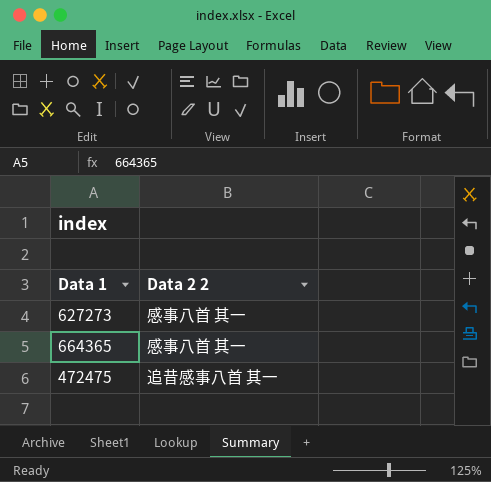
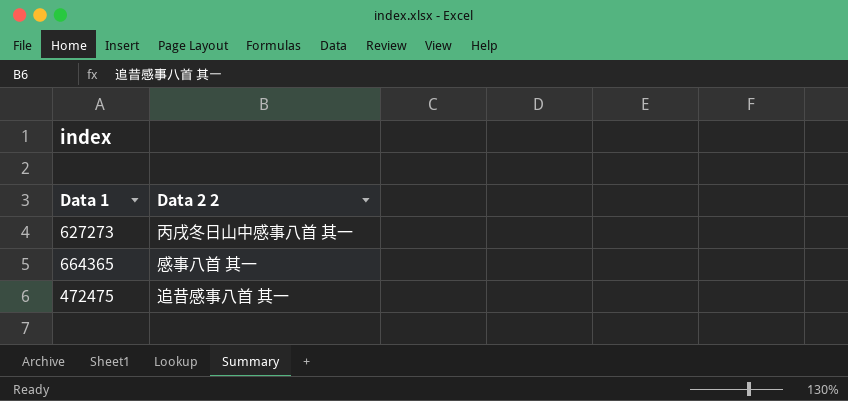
627273 | Data 2 2: 感事八首 其一 -> 丙戌冬日山中感事八首 其一

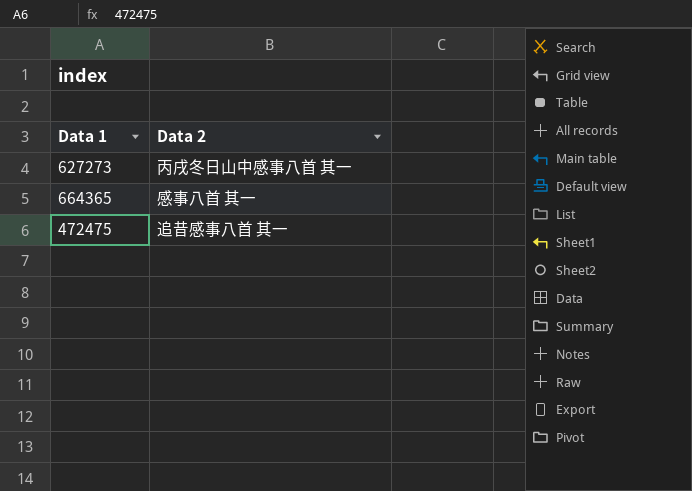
column name: Data 2 2 -> Data 2

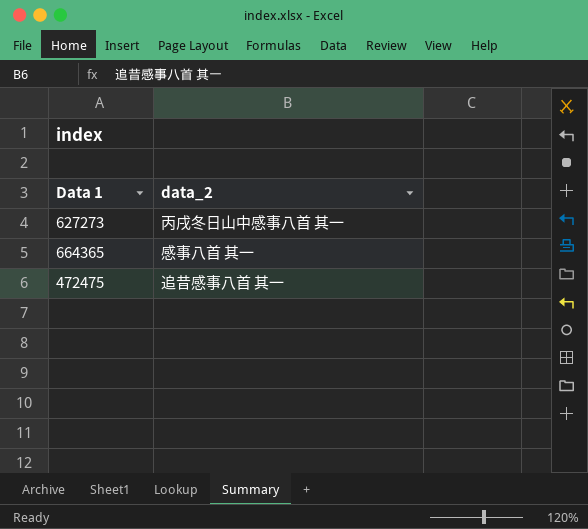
column name: Data 2 -> data_2

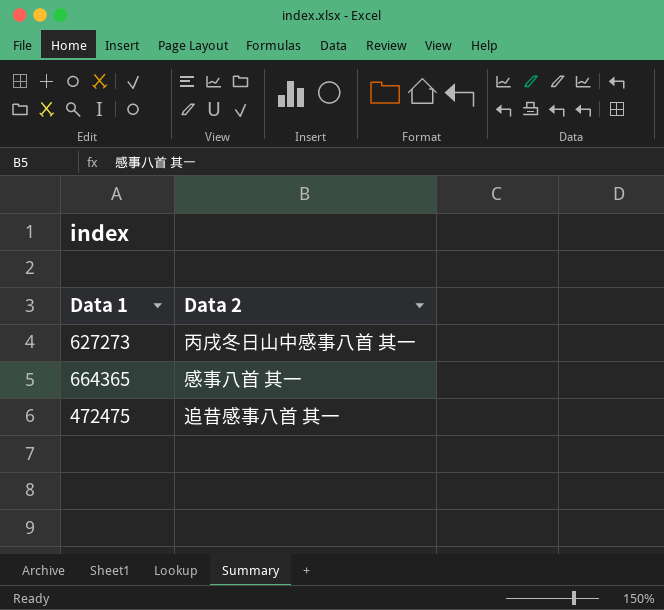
column name: data_2 -> Data 2

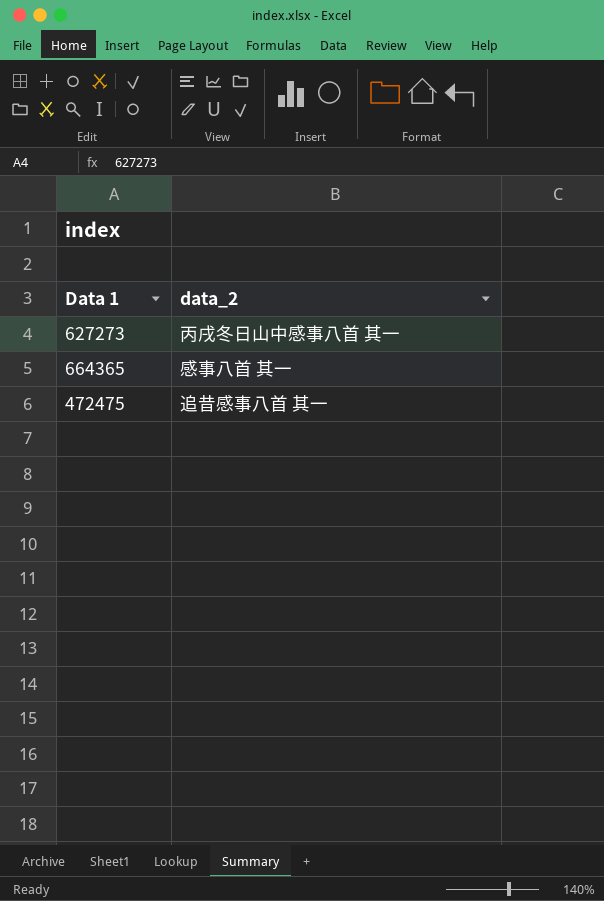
column name: Data 2 -> data_2

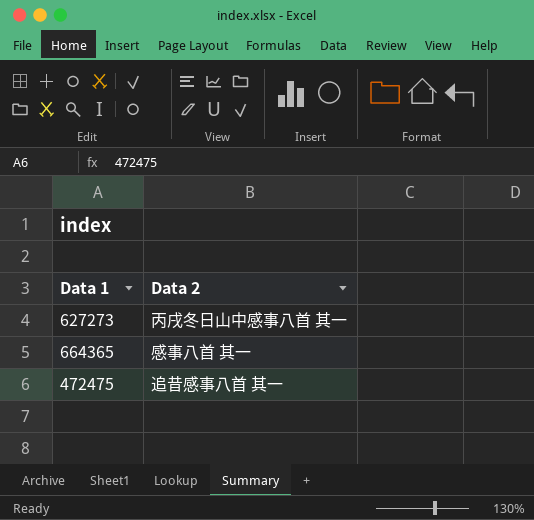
column name: data_2 -> Data 2

